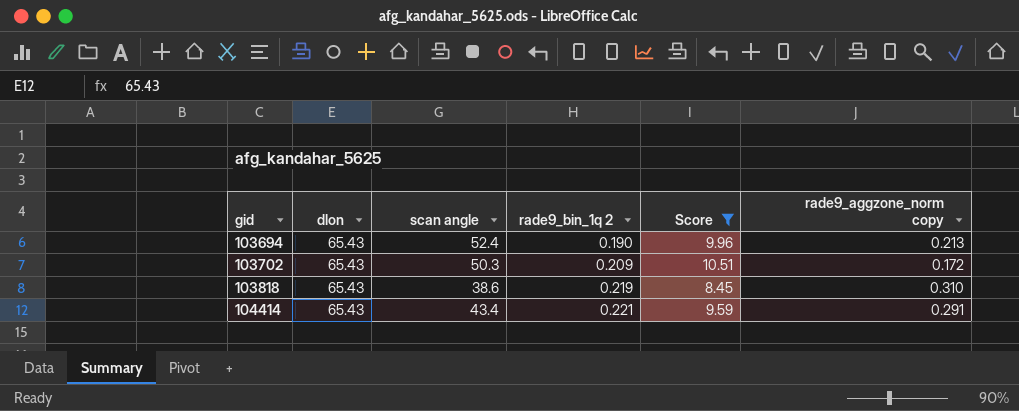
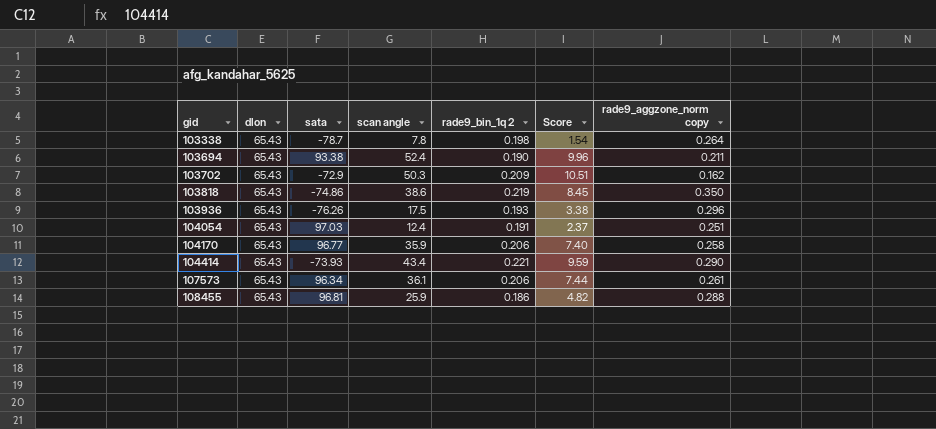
filter: Score >= 8.45 -> none
column sata | position: none -> 3
103694 | rade9_aggzone_norm copy: 0.213 -> 0.211
103702 | rade9_aggzone_norm copy: 0.172 -> 0.162
103818 | rade9_aggzone_norm copy: 0.310 -> 0.350
104414 | rade9_aggzone_norm copy: 0.291 -> 0.290

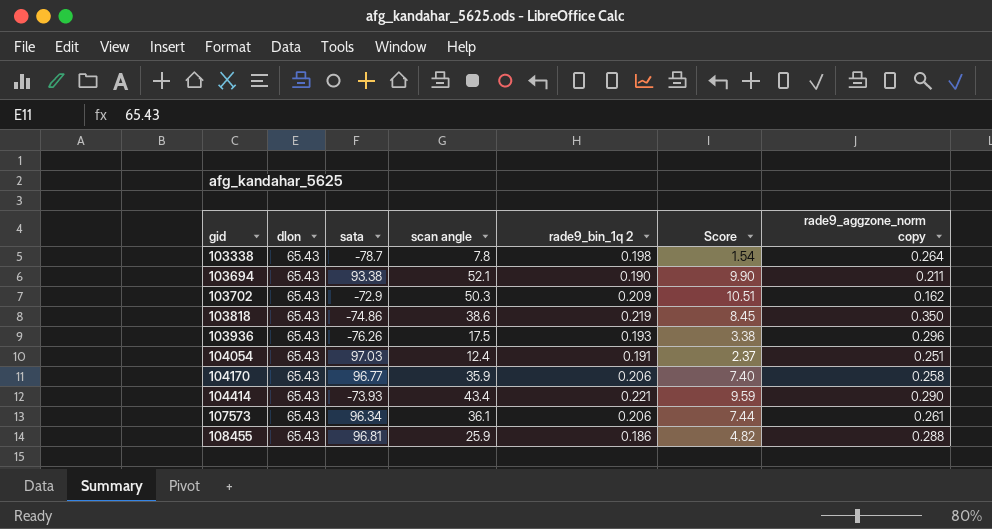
103694 | scan angle: 52.4 -> 52.1
103694 | Score: 9.96 -> 9.90

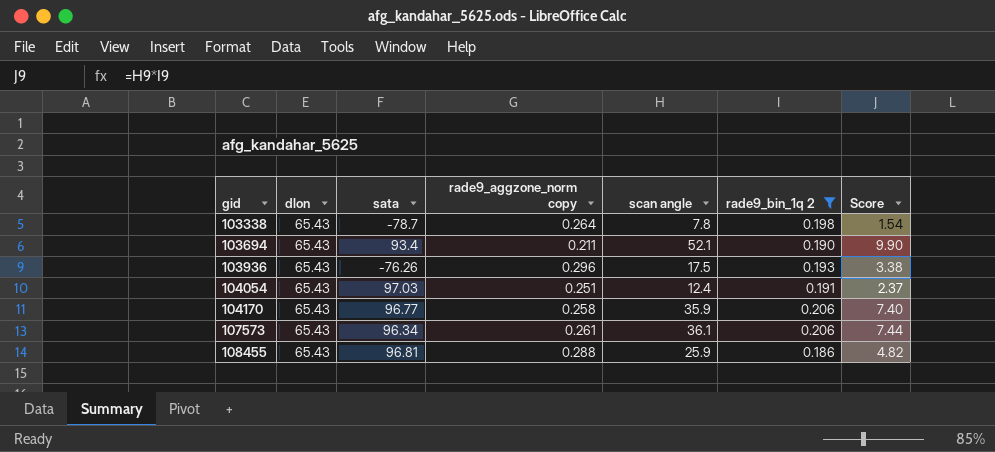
filter: none -> rade9_bin_1q 2 <= 0.206
column rade9_aggzone_norm copy | position: 7 -> 4
103694 | sata: 93.38 -> 93.4

